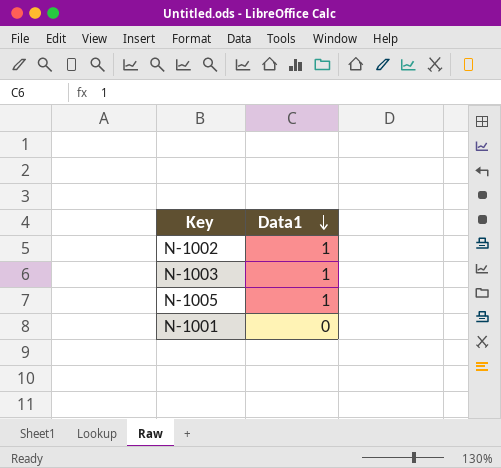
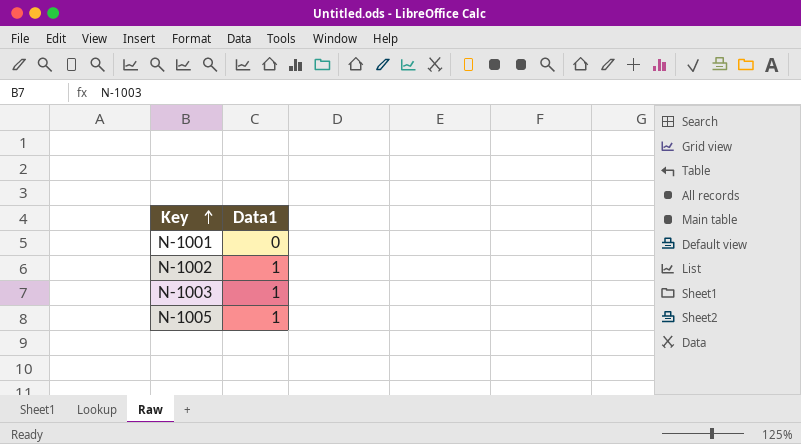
row order: Data1 descending -> Key ascending

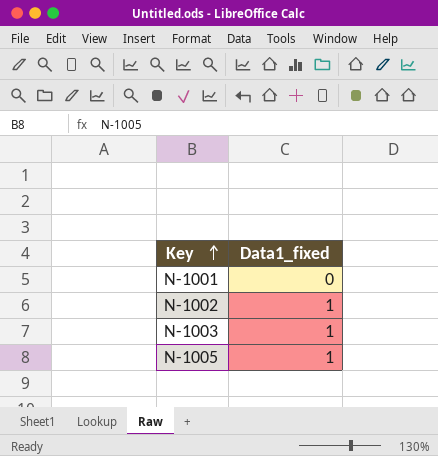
column name: Data1 -> Data1_fixed

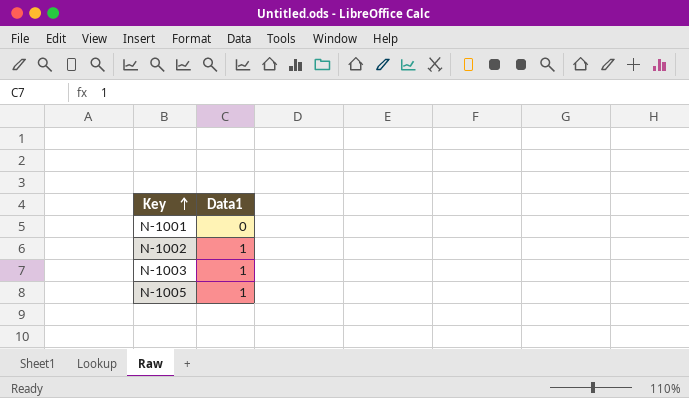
column name: Data1_fixed -> Data1

